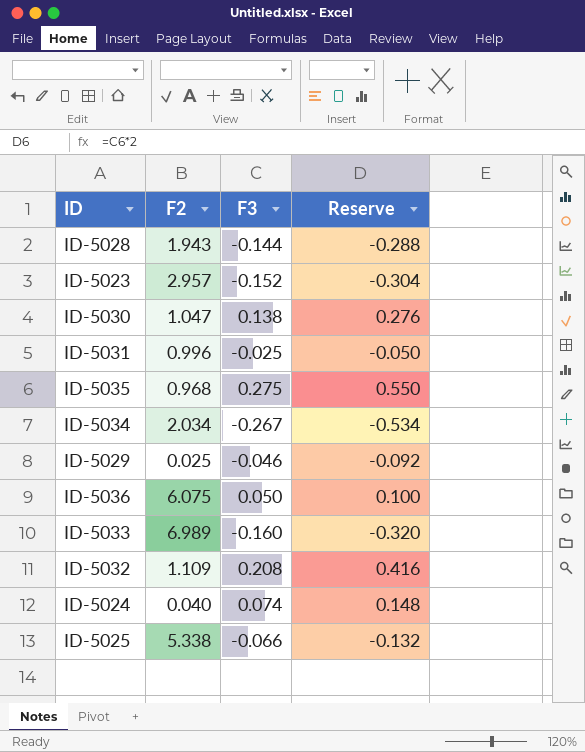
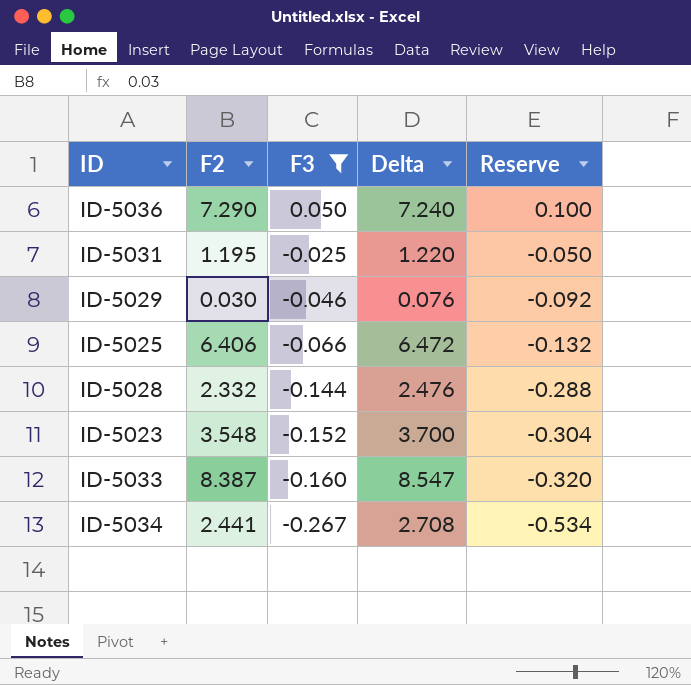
filter: none -> F3 <= 0.050
row order: none -> F3 descending
column Delta | formula: none -> [F2] - [F3]
ID-5036 | F2: 6.075 -> 7.290
ID-5031 | F2: 0.996 -> 1.195
ID-5029 | F2: 0.025 -> 0.030
ID-5025 | F2: 5.338 -> 6.406
ID-5028 | F2: 1.943 -> 2.332
ID-5023 | F2: 2.957 -> 3.548
ID-5033 | F2: 6.989 -> 8.387
ID-5034 | F2: 2.034 -> 2.441

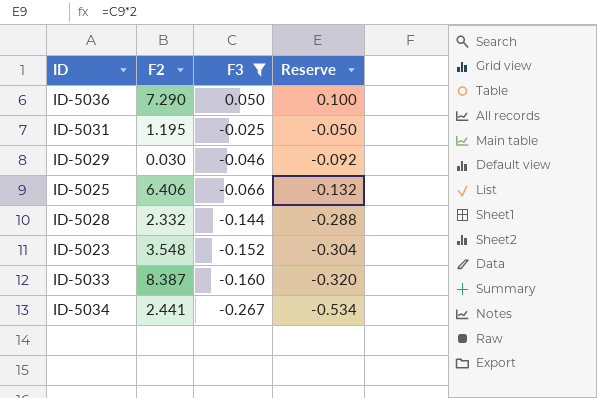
column Delta | formula: [F2] - [F3] -> none

